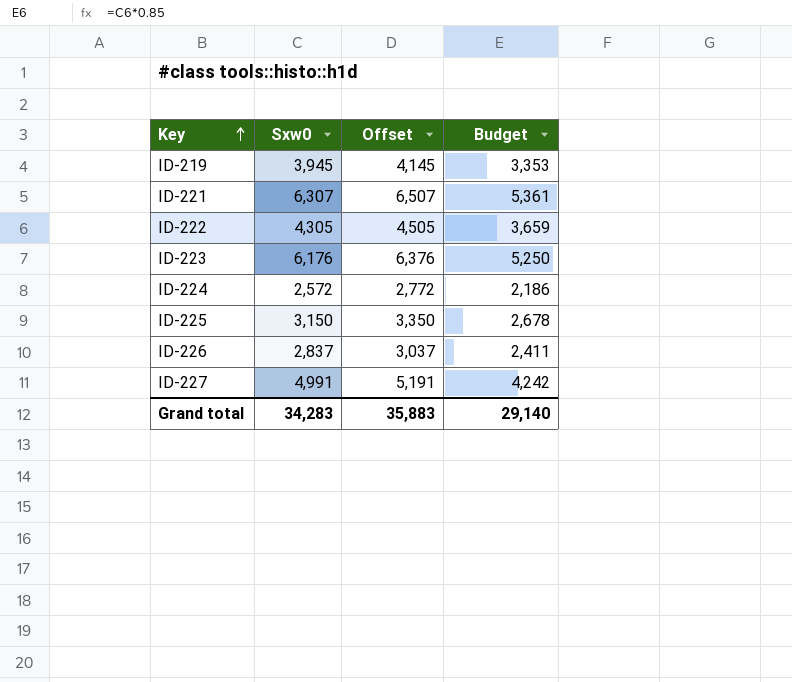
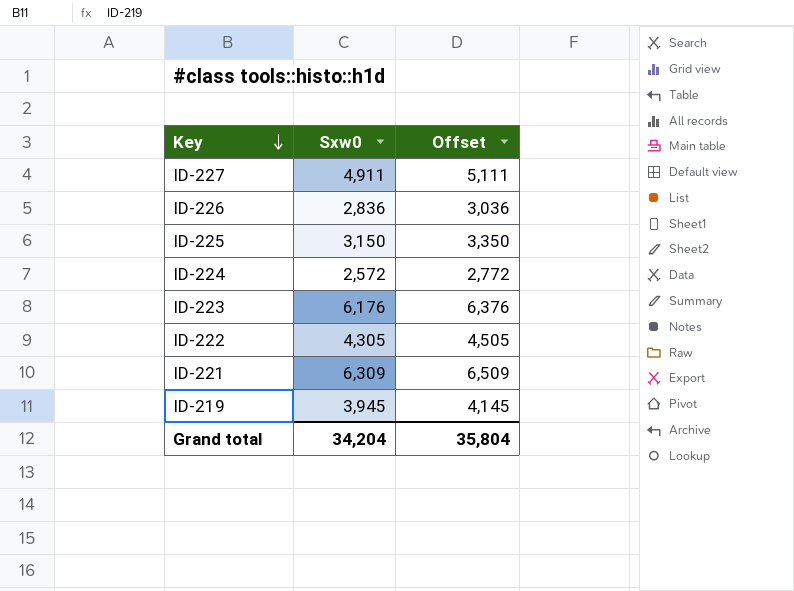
row order: Key ascending -> Key descending
column Budget | formula: [Sxw0] * 0.85 -> none
ID-227 | Sxw0: 4,991 -> 4,911
ID-227 | Offset: 5,191 -> 5,111
ID-226 | Sxw0: 2,837 -> 2,836
ID-226 | Offset: 3,037 -> 3,036
ID-221 | Sxw0: 6,307 -> 6,309
ID-221 | Offset: 6,507 -> 6,509
Grand total | Sxw0: 34,283 -> 34,204
Grand total | Offset: 35,883 -> 35,804

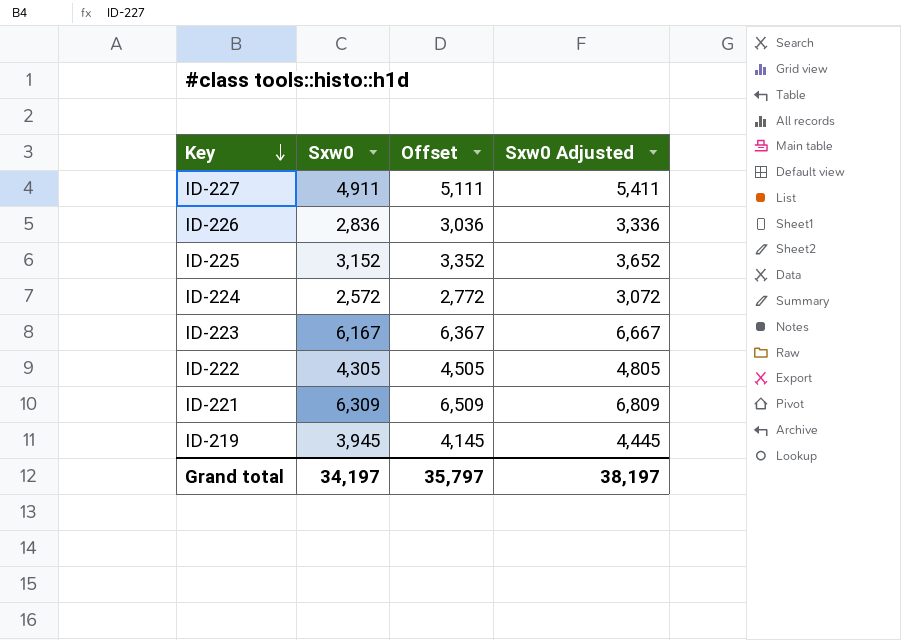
column Sxw0 Adjusted | formula: none -> [Sxw0] + 500
ID-225 | Sxw0: 3,150 -> 3,152
ID-225 | Offset: 3,350 -> 3,352
ID-223 | Sxw0: 6,176 -> 6,167
ID-223 | Offset: 6,376 -> 6,367
Grand total | Sxw0: 34,204 -> 34,197
Grand total | Offset: 35,804 -> 35,797

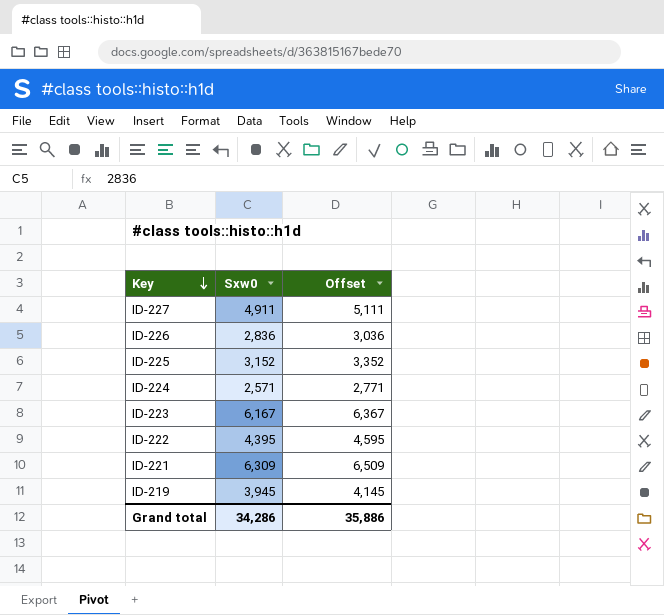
column Sxw0 Adjusted | formula: [Sxw0] + 500 -> none
ID-224 | Sxw0: 2,572 -> 2,571
ID-224 | Offset: 2,772 -> 2,771
ID-222 | Sxw0: 4,305 -> 4,395
ID-222 | Offset: 4,505 -> 4,595
Grand total | Sxw0: 34,197 -> 34,286
Grand total | Offset: 35,797 -> 35,886

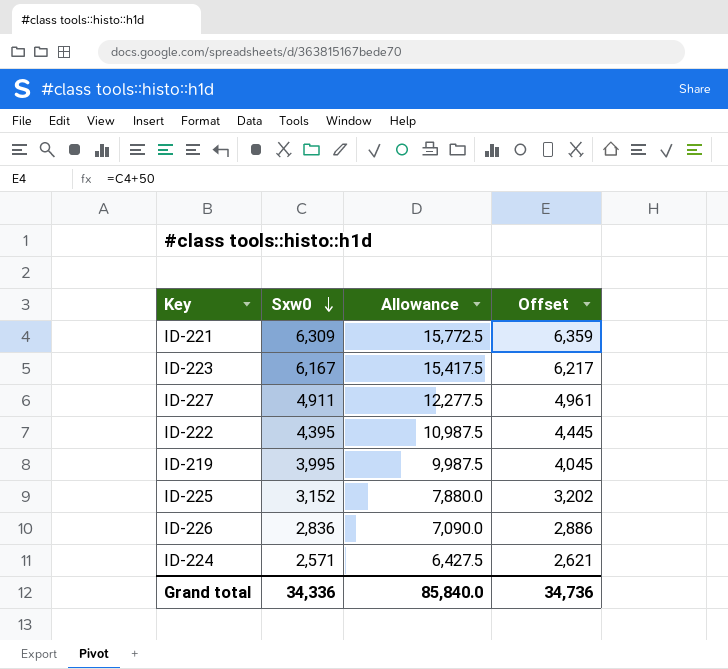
row order: Key descending -> Sxw0 descending
column Allowance | formula: none -> [Sxw0] * 2.5
column Offset | formula: [Sxw0] + 200 -> [Sxw0] + 50
ID-219 | Sxw0: 3,945 -> 3,995
Grand total | Sxw0: 34,286 -> 34,336
Grand total | Offset: 35,886 -> 34,736

